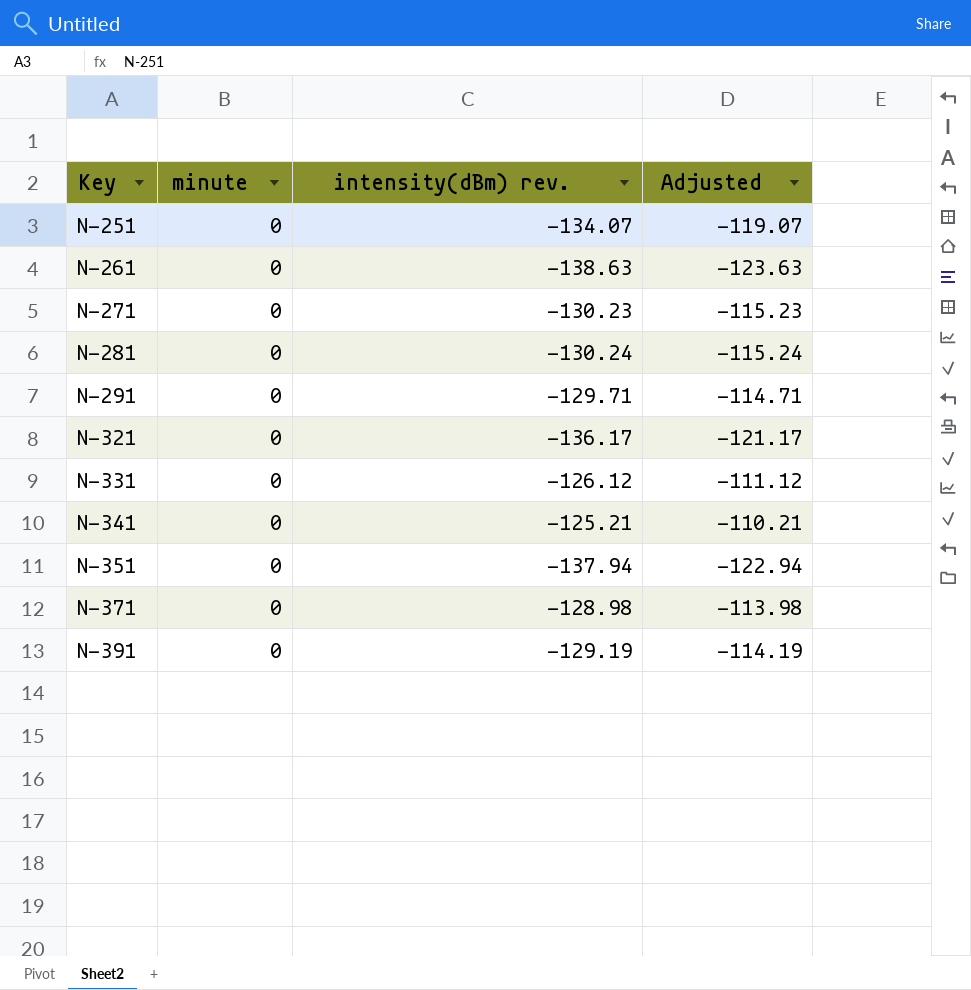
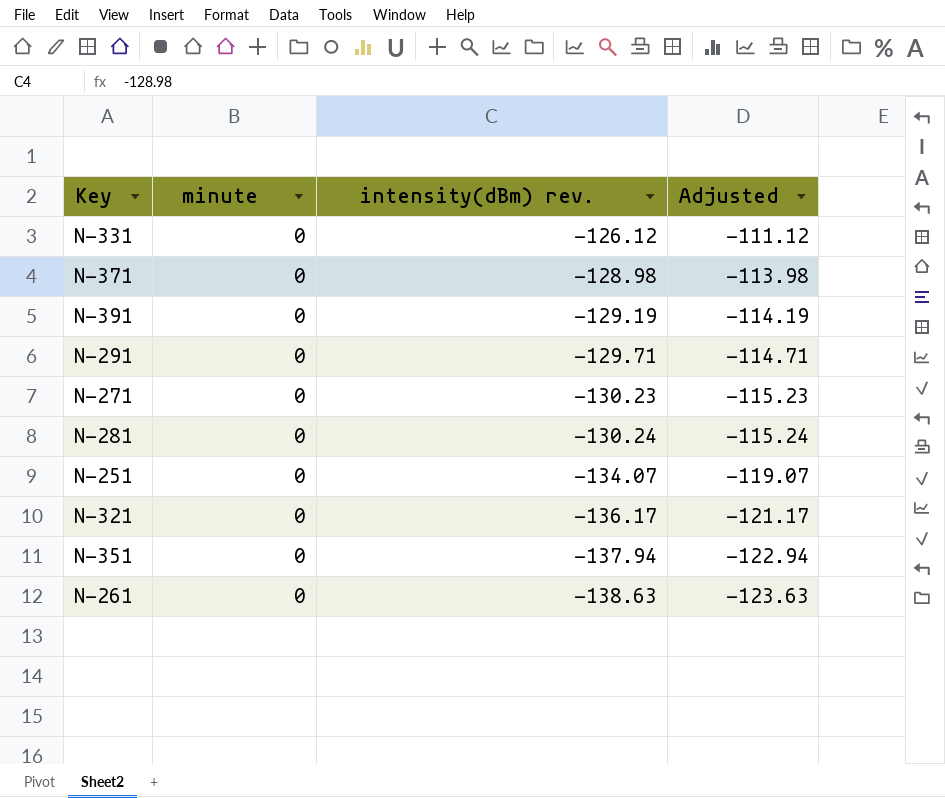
row order: Key ascending -> intensity(dBm) rev. descending
row N-341: 0 | -125.21 | -110.21 -> none

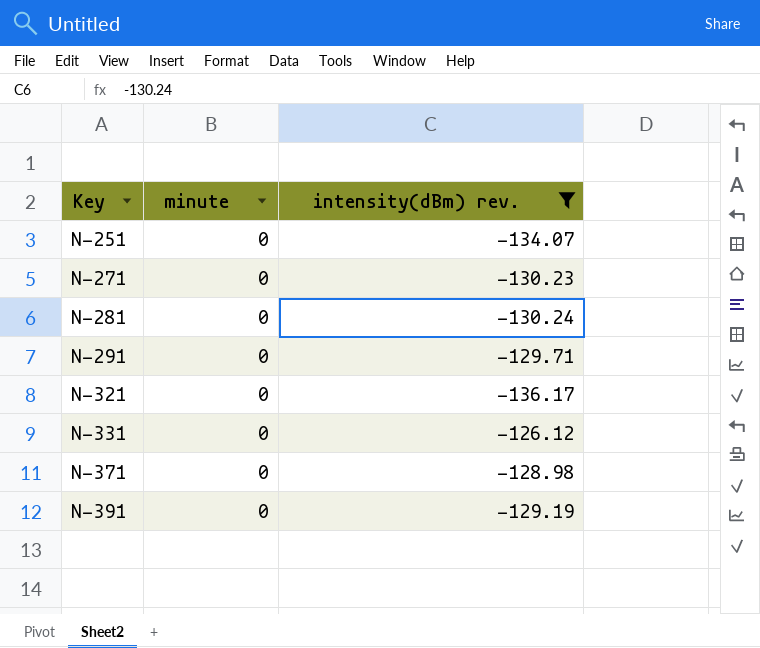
filter: none -> intensity(dBm) rev. >= -136.17
row order: intensity(dBm) rev. descending -> Key ascending
column Adjusted | formula: [intensity(dBm) rev.] + 15 -> none

